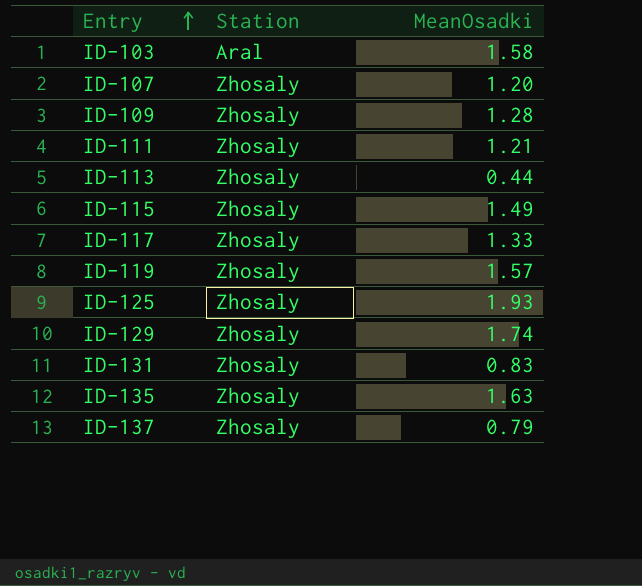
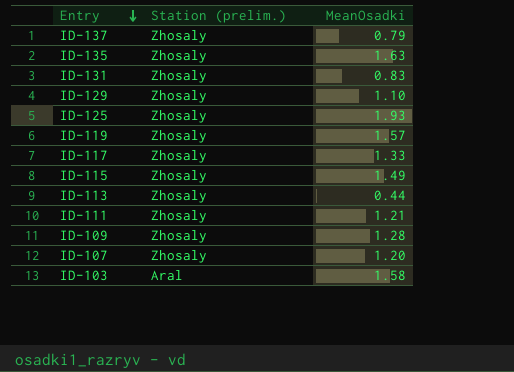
row order: Entry ascending -> Entry descending
column name: Station -> Station (prelim.)
ID-129 | MeanOsadki: 1.74 -> 1.10

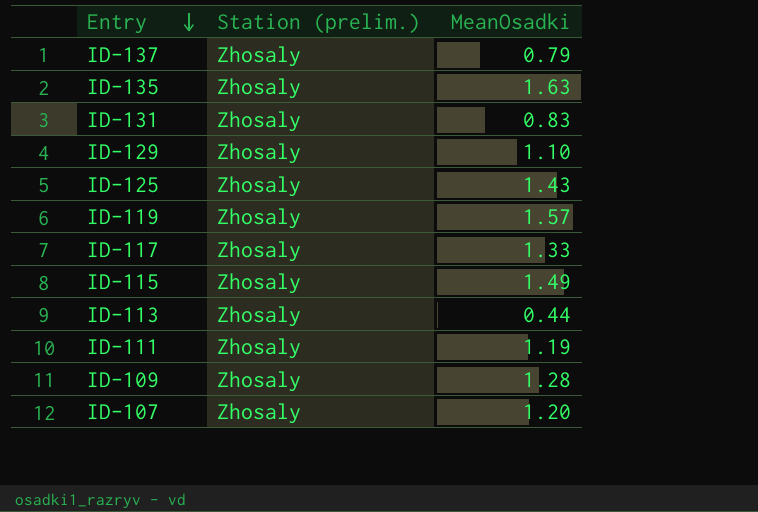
row ID-103: Aral | 1.58 -> none
ID-125 | MeanOsadki: 1.93 -> 1.43
ID-111 | MeanOsadki: 1.21 -> 1.19

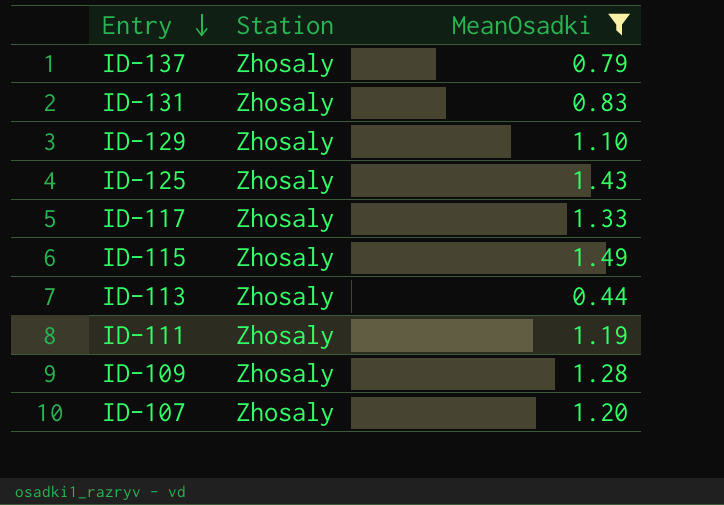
filter: none -> MeanOsadki <= 1.49
column name: Station (prelim.) -> Station

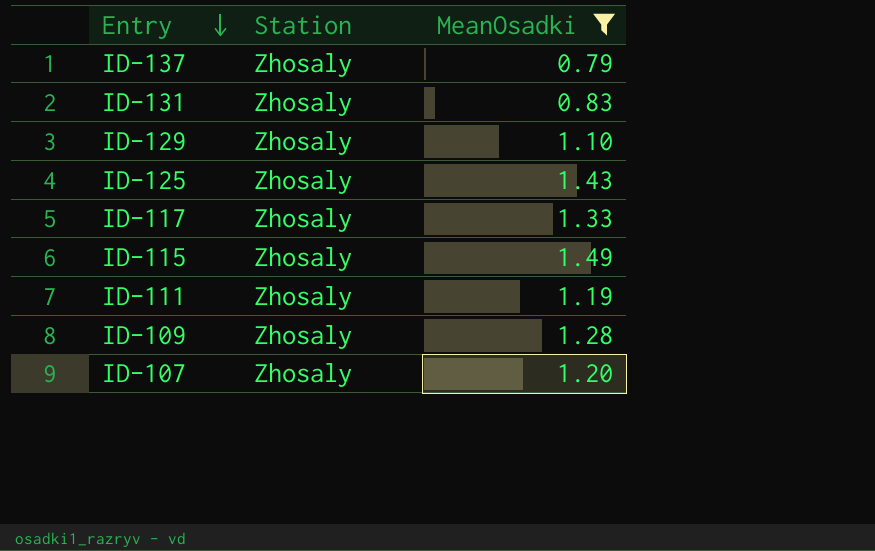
row ID-113: Zhosaly | 0.44 -> none

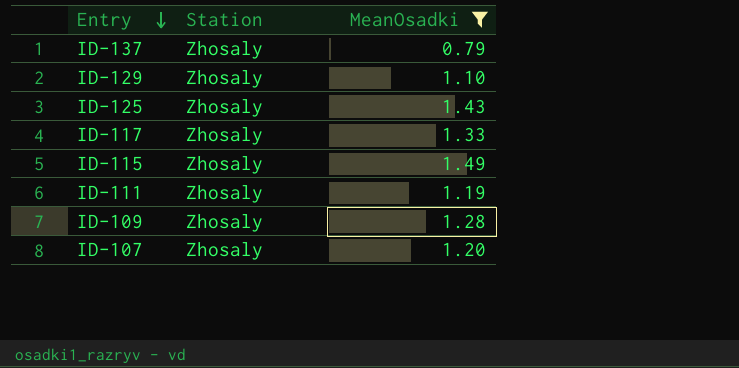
row ID-131: Zhosaly | 0.83 -> none

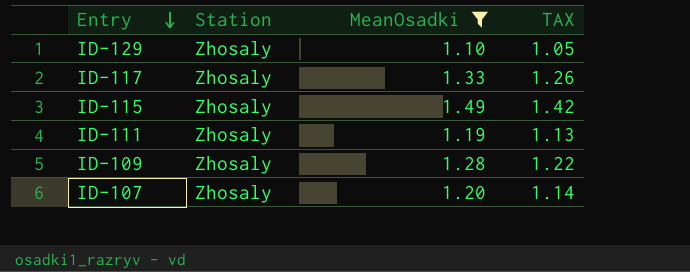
column TAX | formula: none -> [MeanOsadki] * 0.95
row ID-137: Zhosaly | 0.79 -> none
row ID-125: Zhosaly | 1.43 -> none

